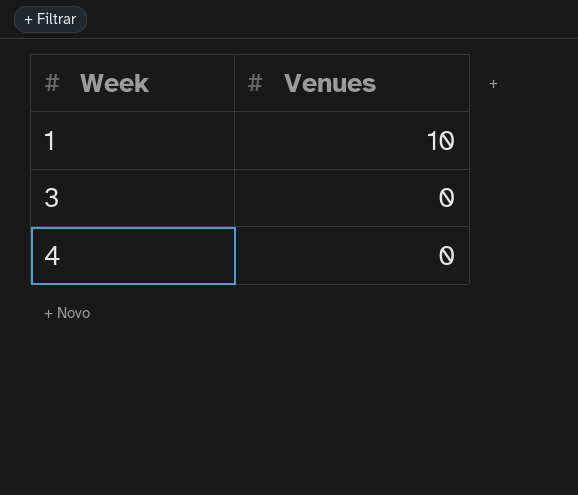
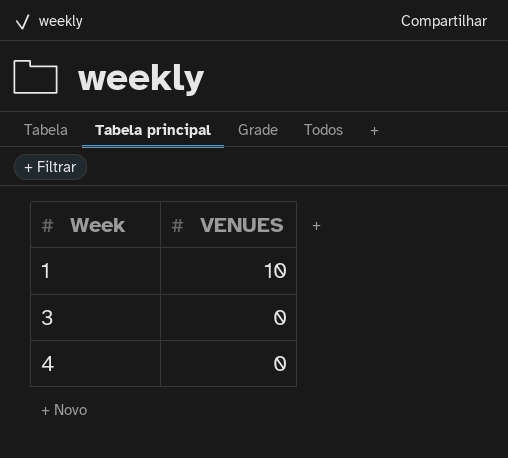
column name: Venues -> VENUES

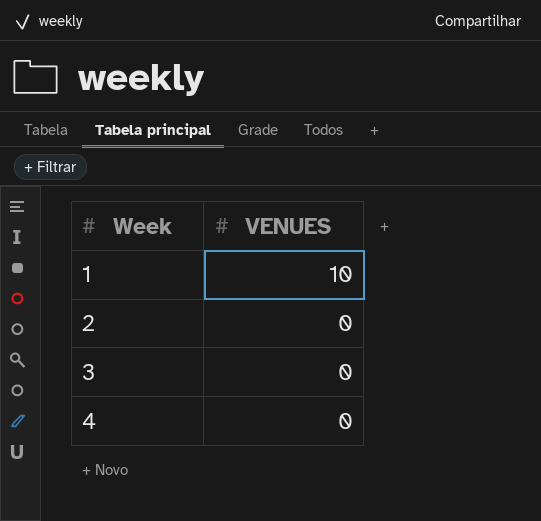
row 2: none -> 0

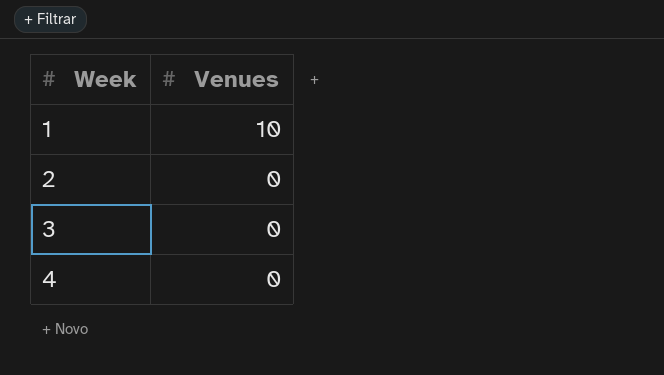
column name: VENUES -> Venues

